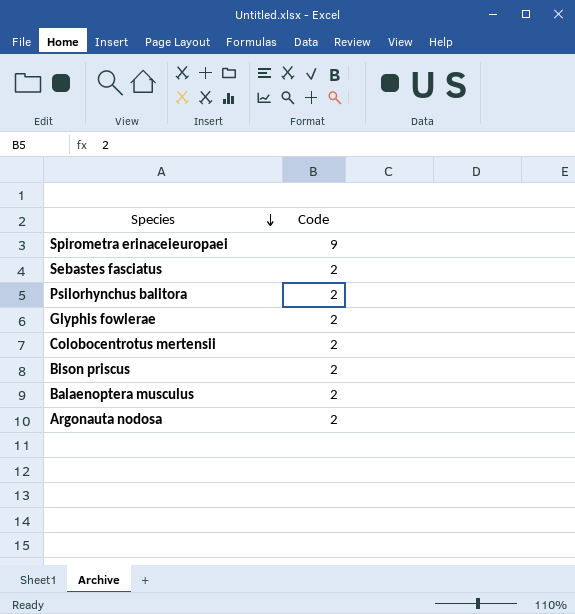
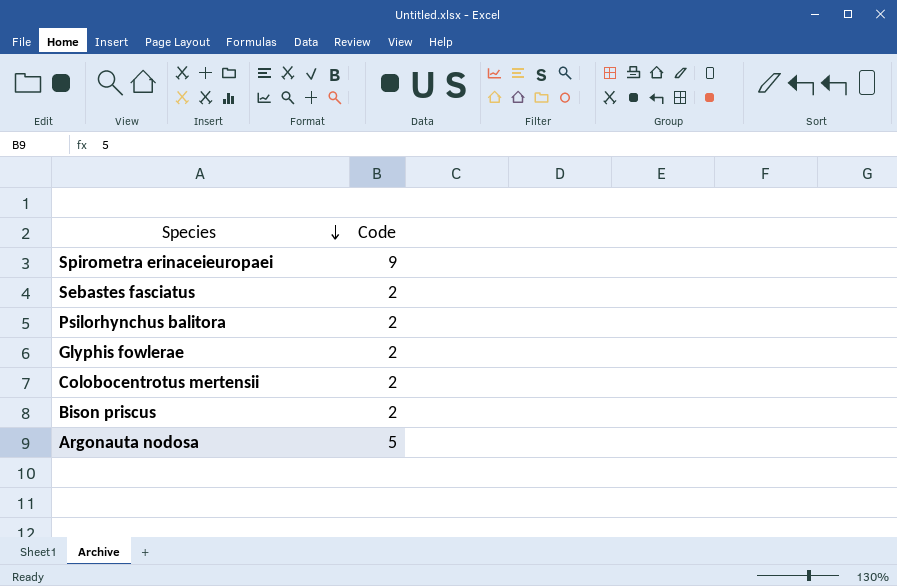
row Balaenoptera musculus: 2 -> none
Argonauta nodosa | Code: 2 -> 5

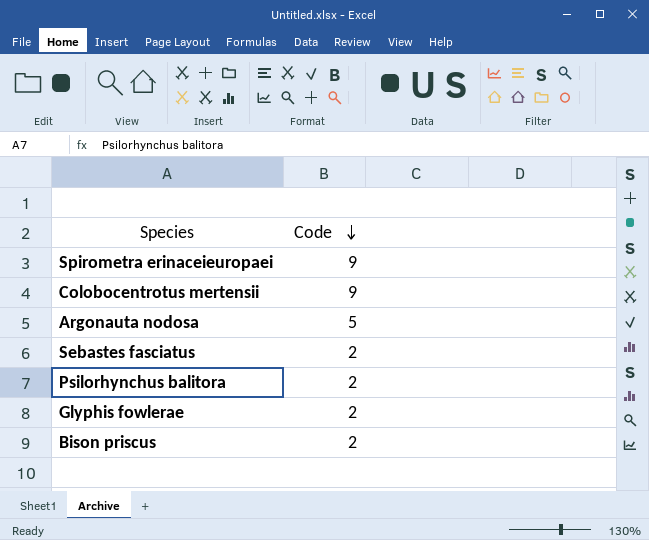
row order: Species descending -> Code descending
Colobocentrotus mertensii | Code: 2 -> 9

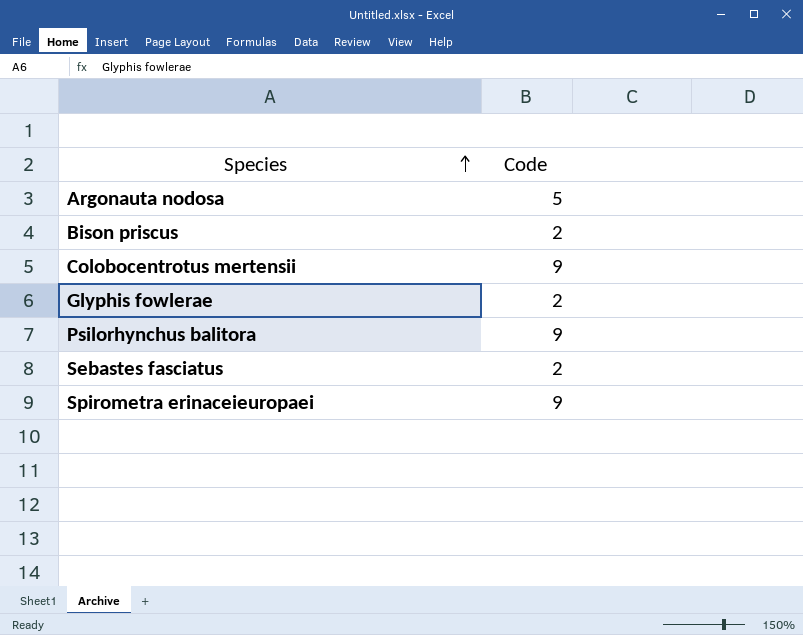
row order: Code descending -> Species ascending
Psilorhynchus balitora | Code: 2 -> 9

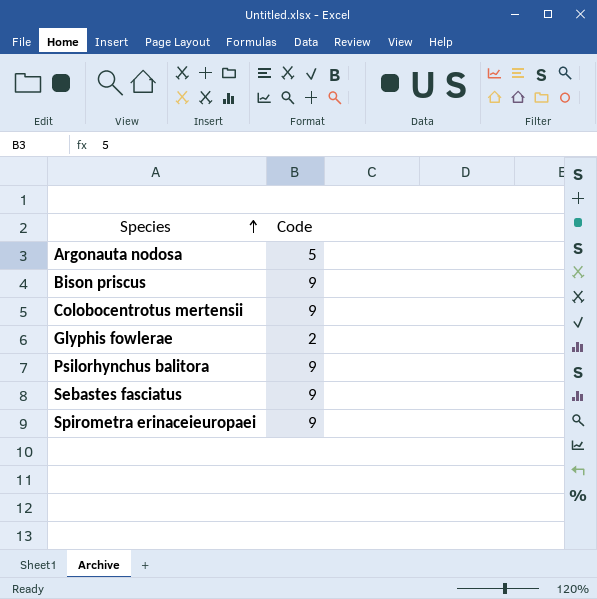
Bison priscus | Code: 2 -> 9
Sebastes fasciatus | Code: 2 -> 9

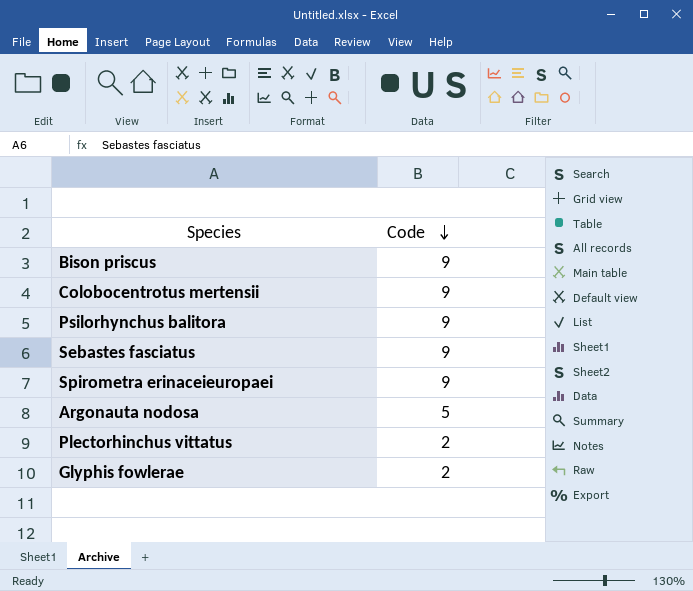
row order: Species ascending -> Code descending
row Plectorhinchus vittatus: none -> 2

